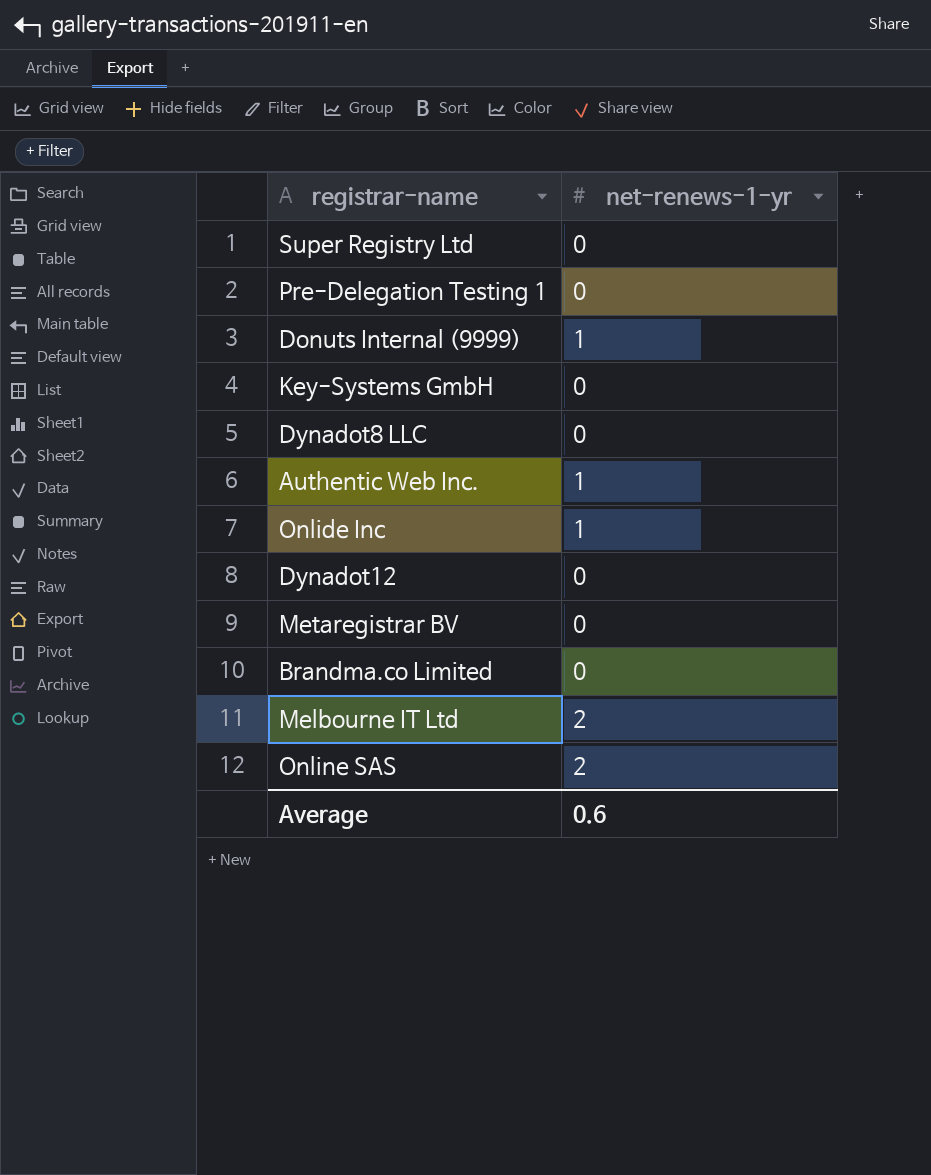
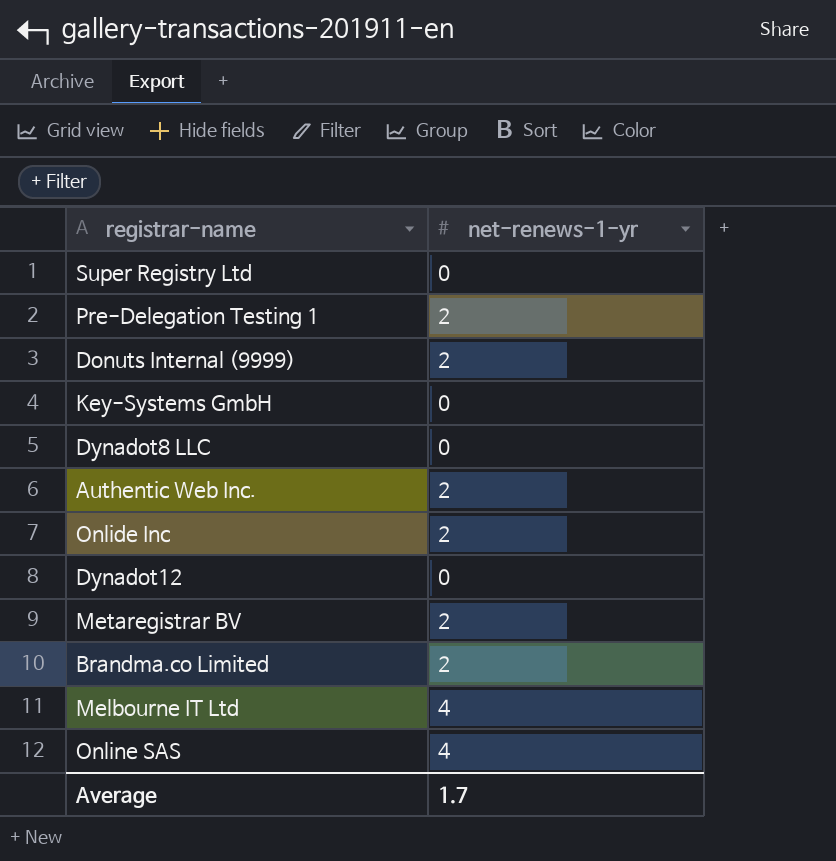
Pre-Delegation Testing 1 | net-renews-1-yr: 0 -> 2
Donuts Internal (9999) | net-renews-1-yr: 1 -> 2
Authentic Web Inc. | net-renews-1-yr: 1 -> 2
Onlide Inc | net-renews-1-yr: 1 -> 2
Metaregistrar BV | net-renews-1-yr: 0 -> 2
Brandma.co Limited | net-renews-1-yr: 0 -> 2
Melbourne IT Ltd | net-renews-1-yr: 2 -> 4
Online SAS | net-renews-1-yr: 2 -> 4
Average | net-renews-1-yr: 0.6 -> 1.7

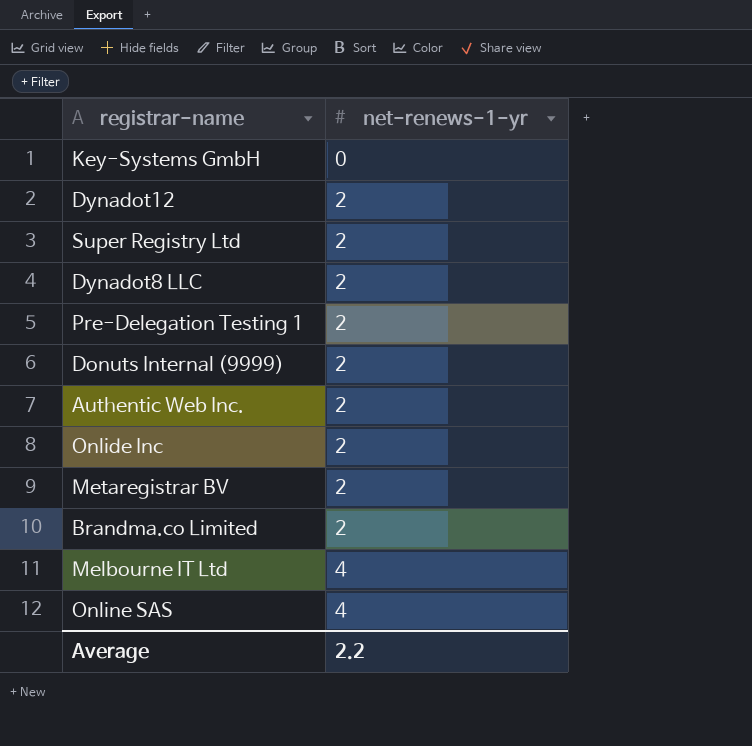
row order: none -> net-renews-1-yr ascending
Dynadot12 | net-renews-1-yr: 0 -> 2
Super Registry Ltd | net-renews-1-yr: 0 -> 2
Dynadot8 LLC | net-renews-1-yr: 0 -> 2
Average | net-renews-1-yr: 1.7 -> 2.2

